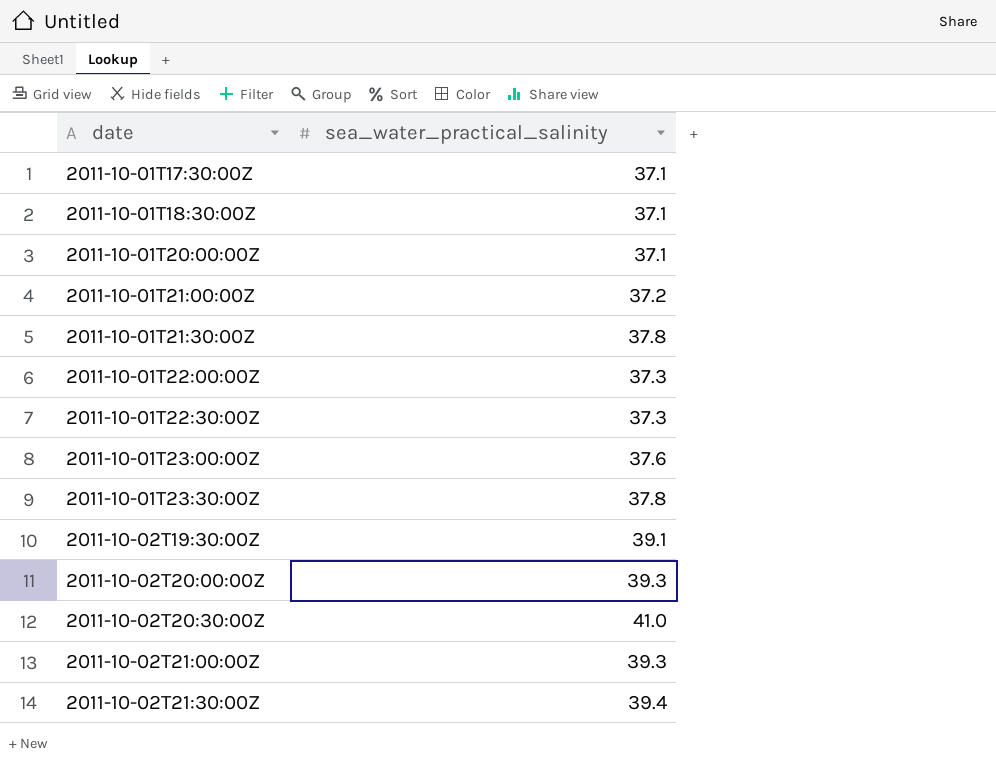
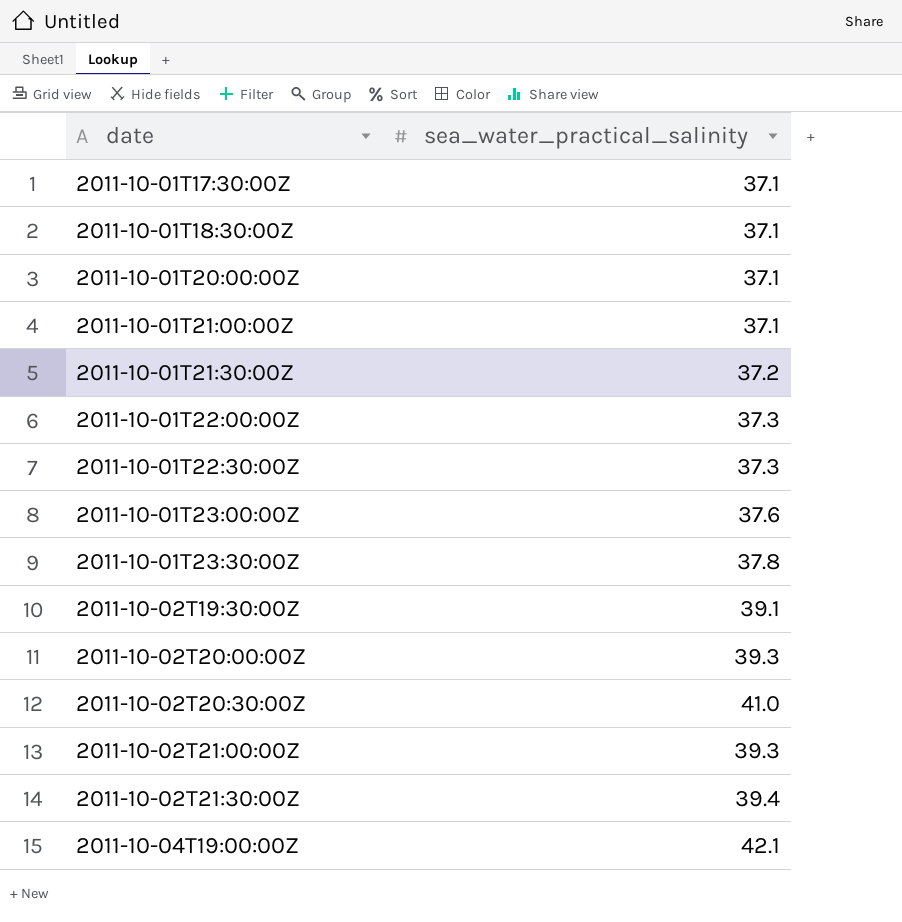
2011-10-01T21:00:00Z | sea_water_practical_salinity: 37.2 -> 37.1
2011-10-01T21:30:00Z | sea_water_practical_salinity: 37.8 -> 37.2
row 2011-10-04T19:00:00Z: none -> 42.1

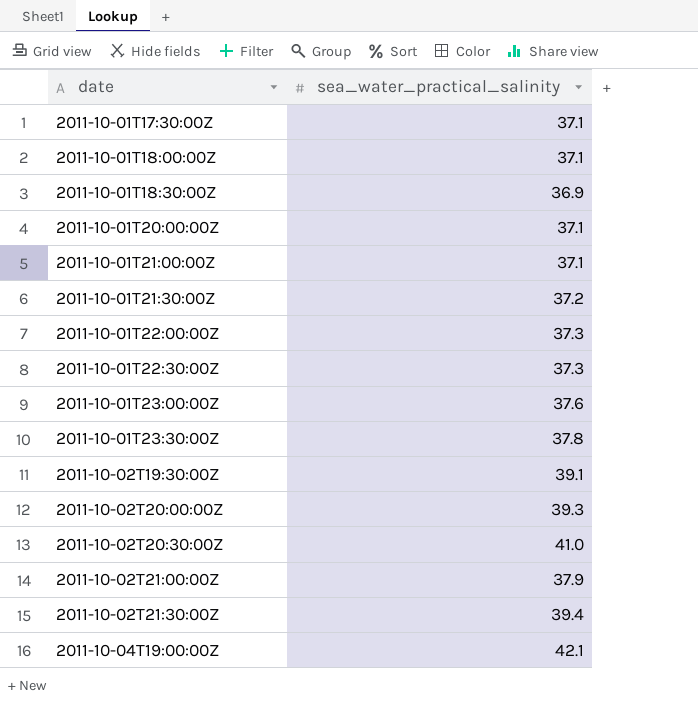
row 2011-10-01T18:00:00Z: none -> 37.1
2011-10-01T18:30:00Z | sea_water_practical_salinity: 37.1 -> 36.9
2011-10-02T21:00:00Z | sea_water_practical_salinity: 39.3 -> 37.9

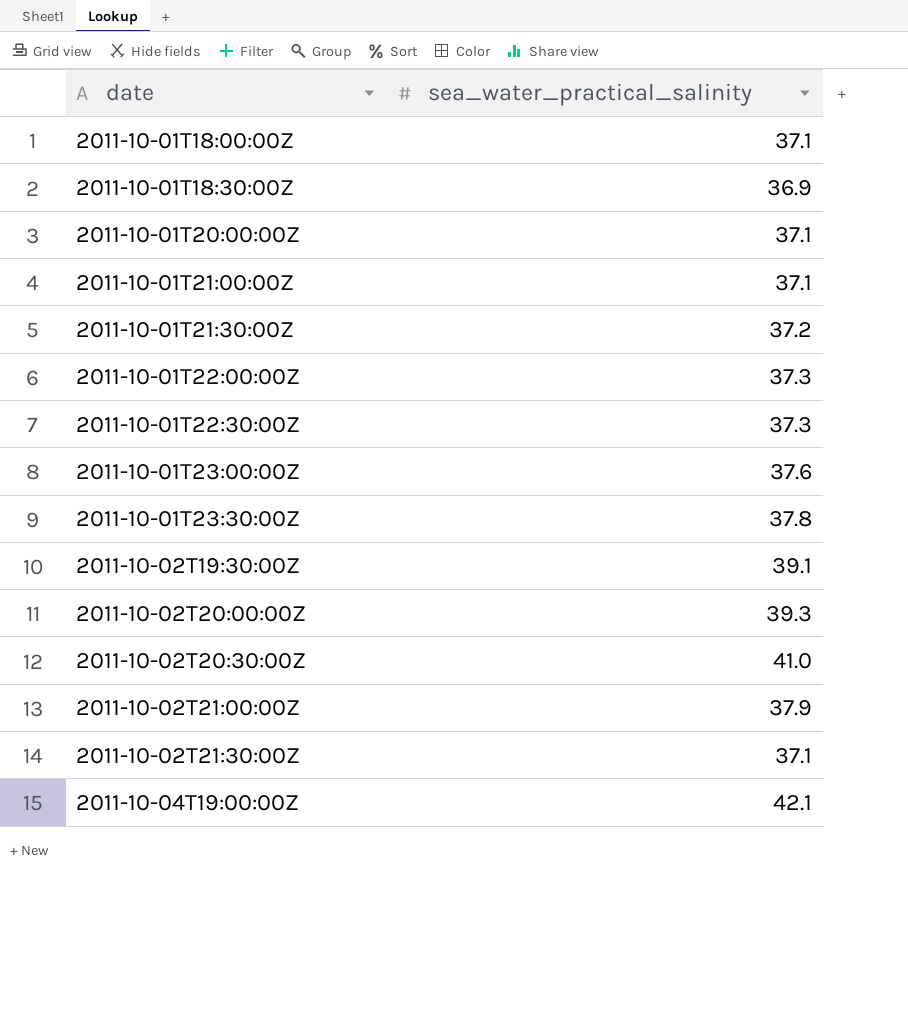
row 2011-10-01T17:30:00Z: 37.1 -> none
2011-10-02T21:30:00Z | sea_water_practical_salinity: 39.4 -> 37.1

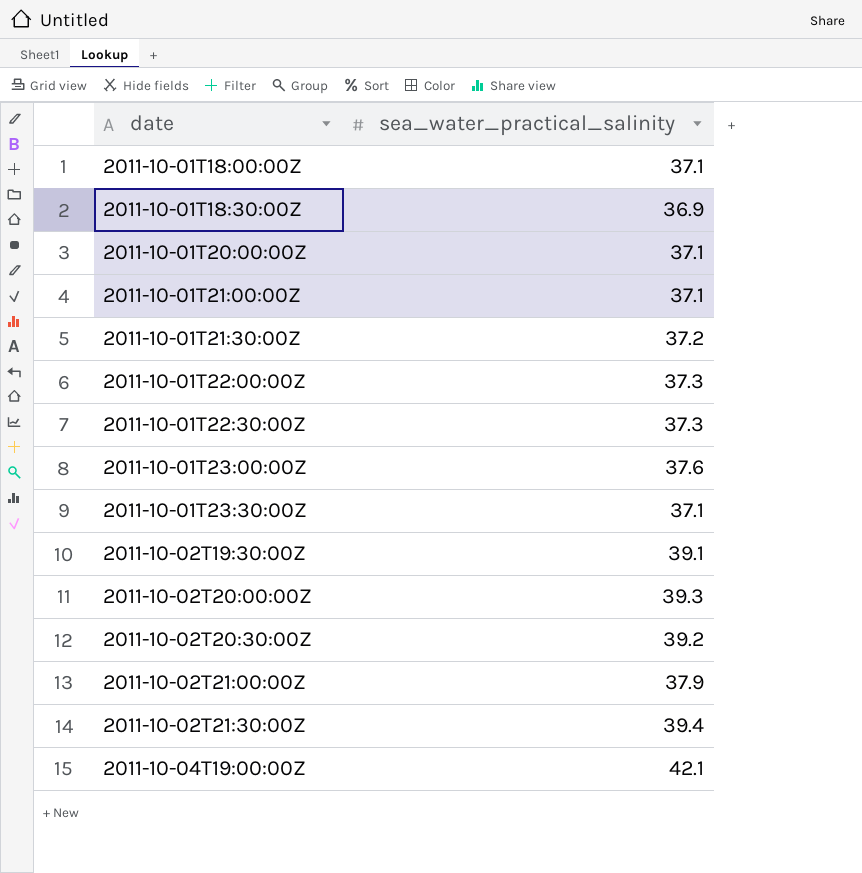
2011-10-01T23:30:00Z | sea_water_practical_salinity: 37.8 -> 37.1
2011-10-02T20:30:00Z | sea_water_practical_salinity: 41.0 -> 39.2
2011-10-02T21:30:00Z | sea_water_practical_salinity: 37.1 -> 39.4

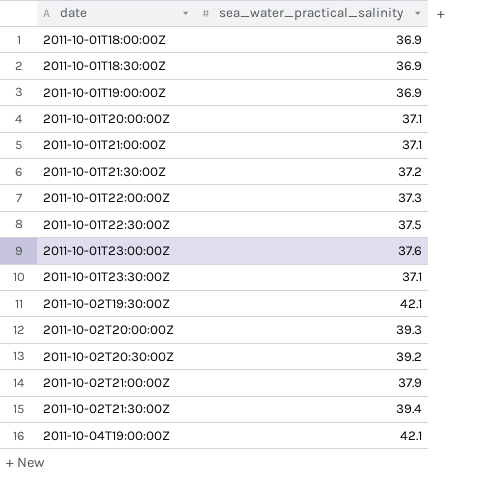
2011-10-01T18:00:00Z | sea_water_practical_salinity: 37.1 -> 36.9
row 2011-10-01T19:00:00Z: none -> 36.9
2011-10-01T22:30:00Z | sea_water_practical_salinity: 37.3 -> 37.5
2011-10-02T19:30:00Z | sea_water_practical_salinity: 39.1 -> 42.1

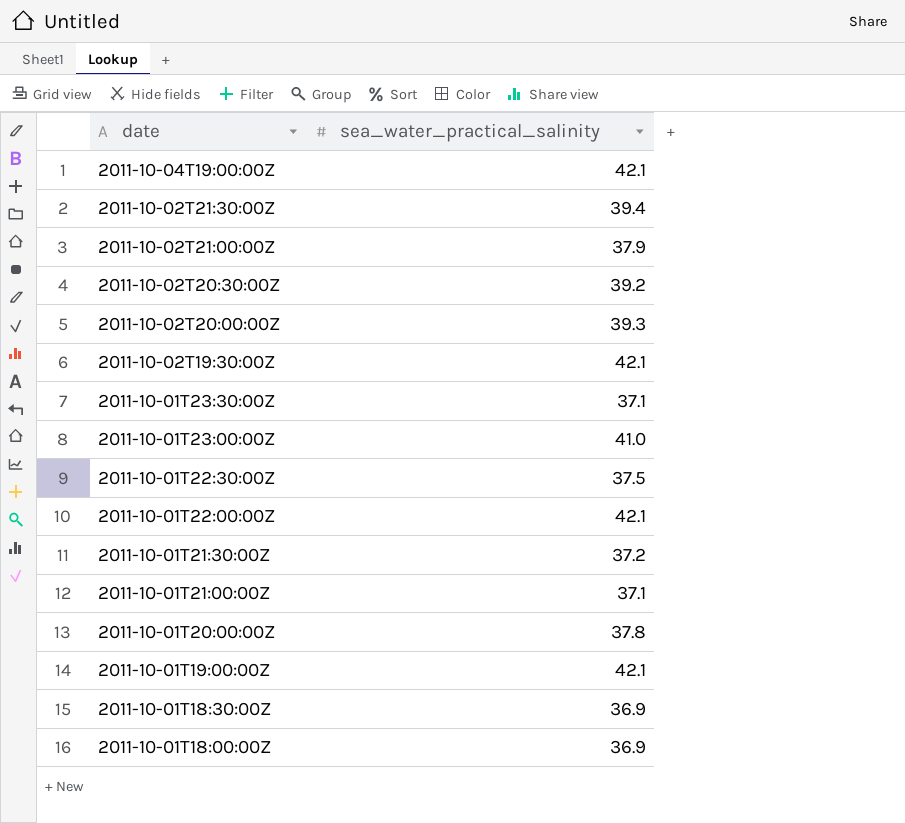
row order: date ascending -> date descending
2011-10-01T23:00:00Z | sea_water_practical_salinity: 37.6 -> 41.0
2011-10-01T22:00:00Z | sea_water_practical_salinity: 37.3 -> 42.1
2011-10-01T20:00:00Z | sea_water_practical_salinity: 37.1 -> 37.8
2011-10-01T19:00:00Z | sea_water_practical_salinity: 36.9 -> 42.1

